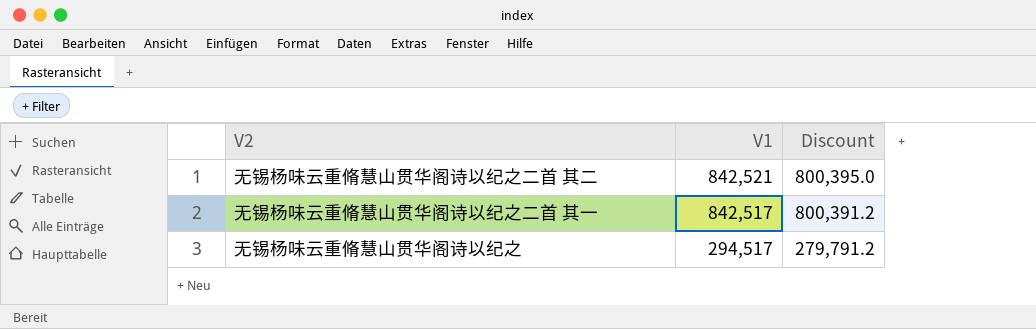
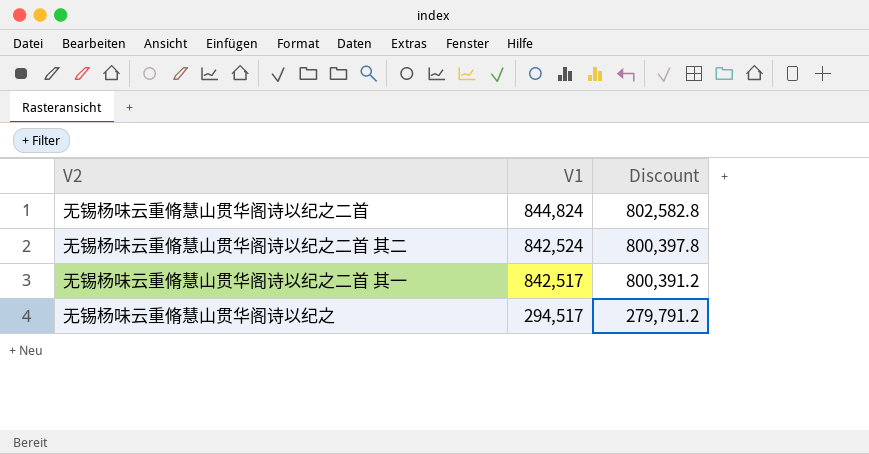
row 无锡杨味云重脩慧山贯华阁诗以纪之二首: none -> 844,824 | 802,582.8
无锡杨味云重脩慧山贯华阁诗以纪之二首 其二 | V1: 842,521 -> 842,524
无锡杨味云重脩慧山贯华阁诗以纪之二首 其二 | Discount: 800,395.0 -> 800,397.8

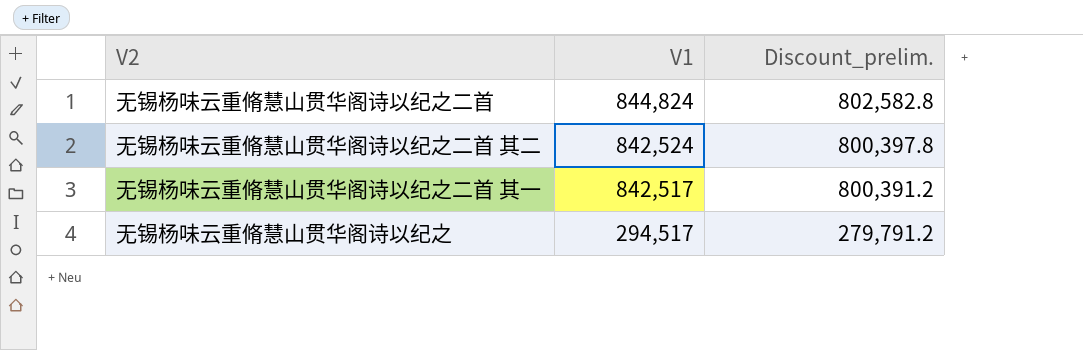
column name: Discount -> Discount_prelim.

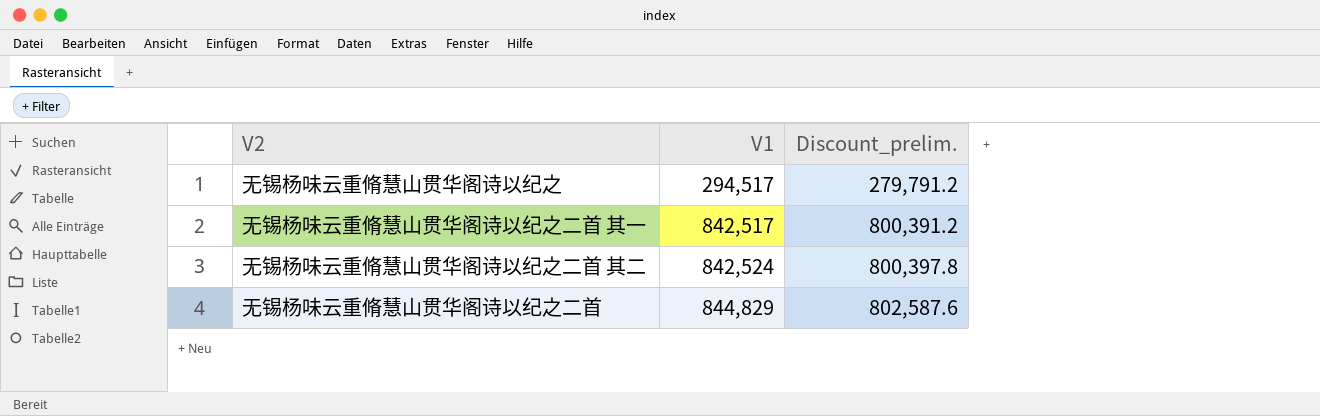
row order: V1 descending -> V1 ascending
无锡杨味云重脩慧山贯华阁诗以纪之二首 | V1: 844,824 -> 844,829
无锡杨味云重脩慧山贯华阁诗以纪之二首 | Discount_prelim.: 802,582.8 -> 802,587.6

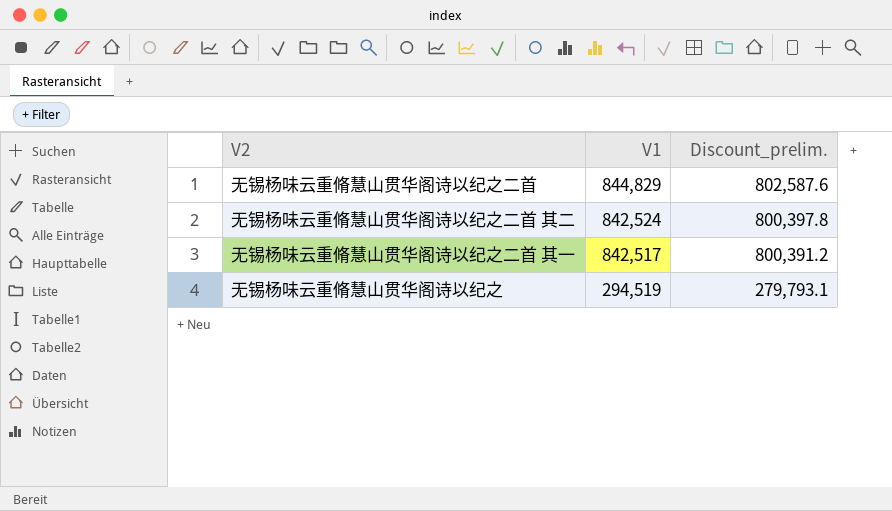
row order: V1 ascending -> V1 descending
无锡杨味云重脩慧山贯华阁诗以纪之 | V1: 294,517 -> 294,519
无锡杨味云重脩慧山贯华阁诗以纪之 | Discount_prelim.: 279,791.2 -> 279,793.1

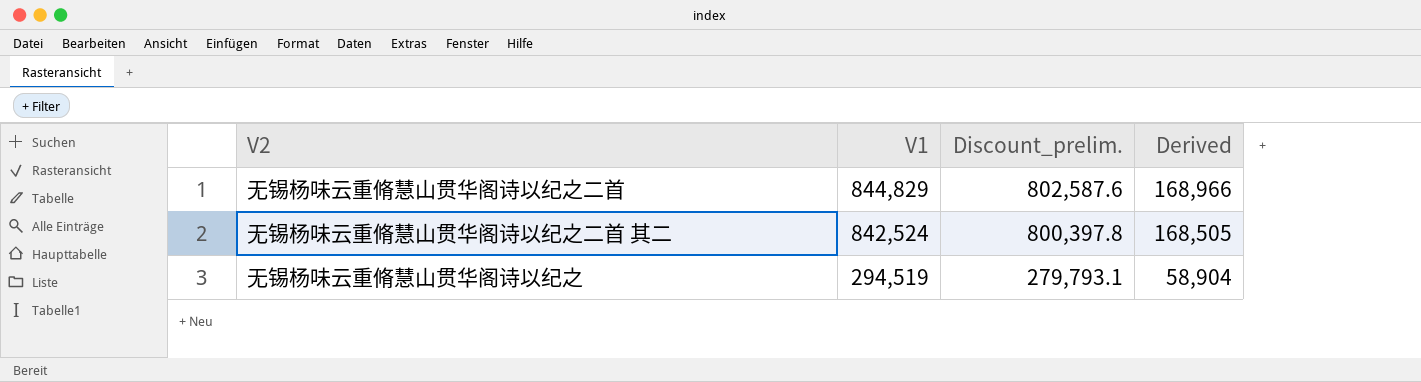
column Derived | formula: none -> [V1] * 0.2
row 无锡杨味云重脩慧山贯华阁诗以纪之二首 其一: 842,517 | 800,391.2 -> none

